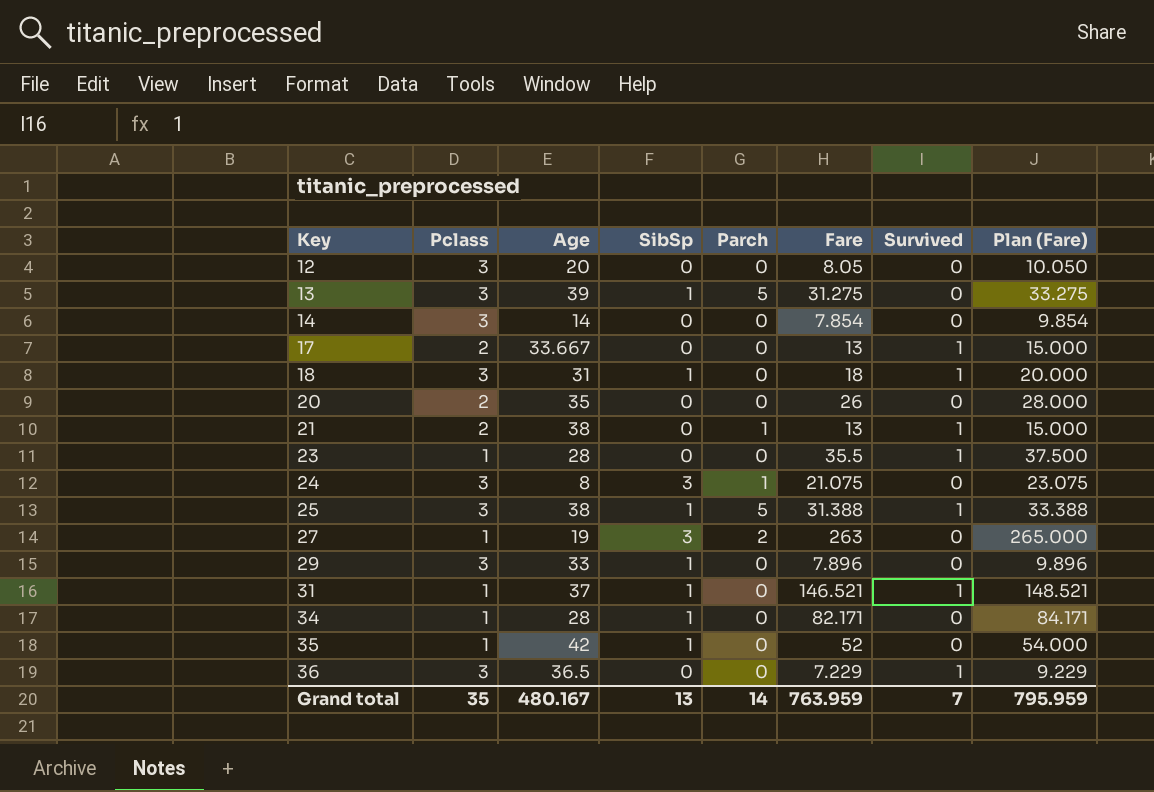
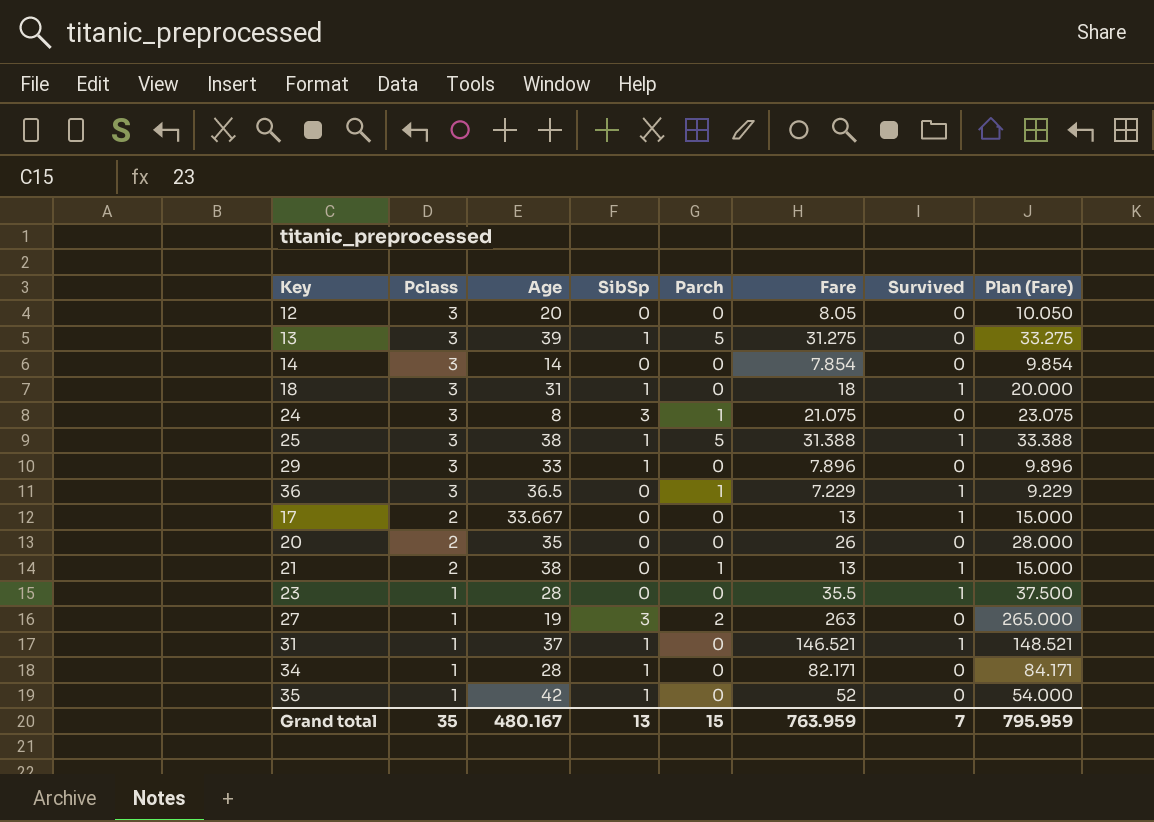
row order: Key ascending -> Pclass descending
36 | Parch: 0 -> 1
Grand total | Parch: 14 -> 15

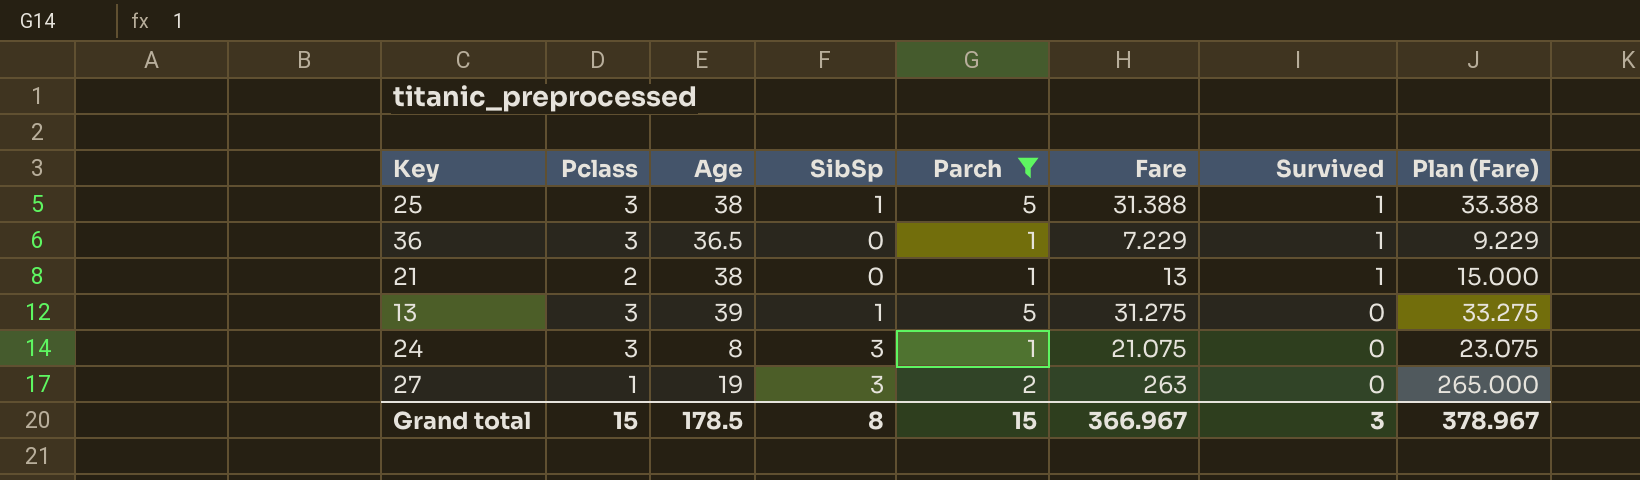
filter: none -> Parch != 0
row order: Pclass descending -> Survived descending
Grand total | Pclass: 35 -> 15
Grand total | Age: 480.167 -> 178.5
Grand total | SibSp: 13 -> 8
Grand total | Fare: 763.959 -> 366.967
Grand total | Survived: 7 -> 3
Grand total | Plan (Fare): 795.959 -> 378.967

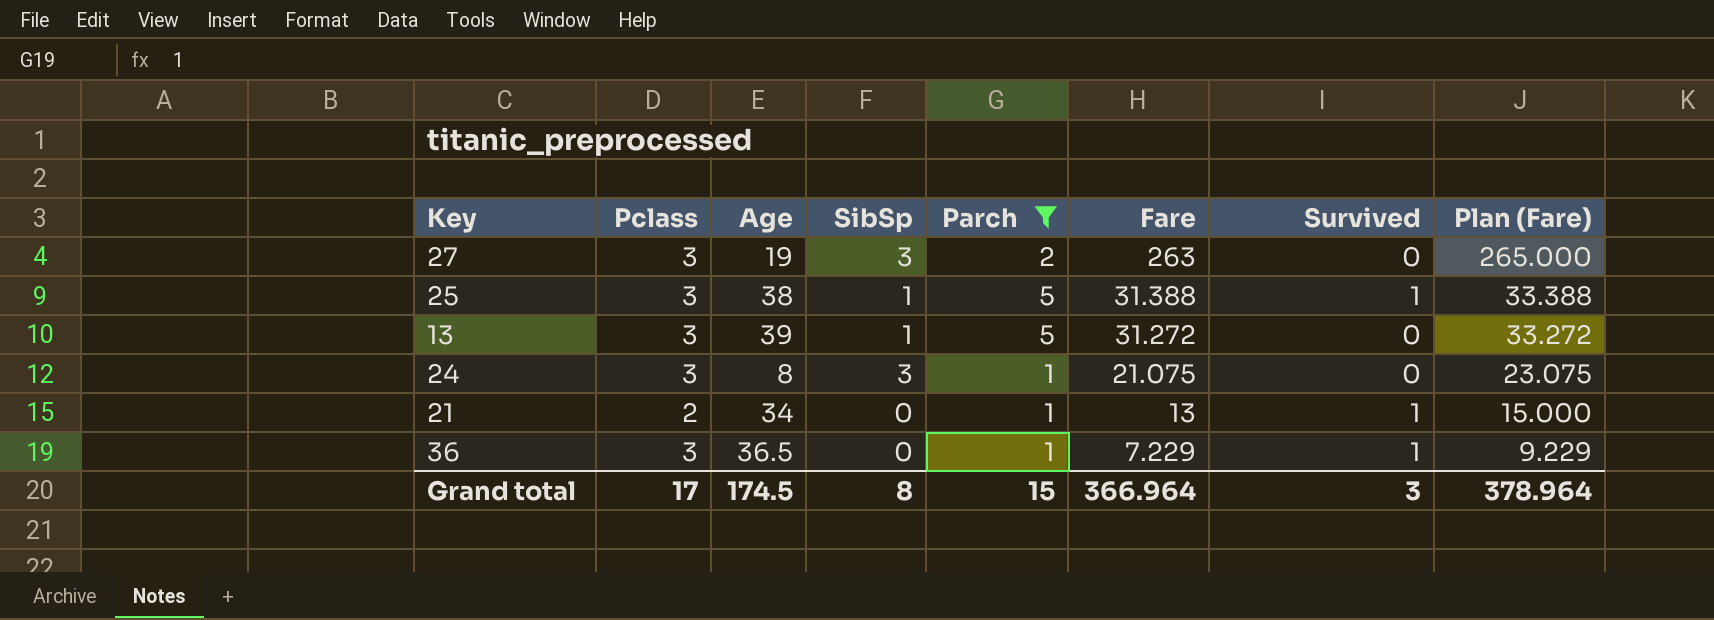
row order: Survived descending -> Fare descending
27 | Pclass: 1 -> 3
13 | Fare: 31.275 -> 31.272
13 | Plan (Fare): 33.275 -> 33.272
21 | Age: 38 -> 34
Grand total | Pclass: 15 -> 17
Grand total | Age: 178.5 -> 174.5
Grand total | Fare: 366.967 -> 366.964
Grand total | Plan (Fare): 378.967 -> 378.964

